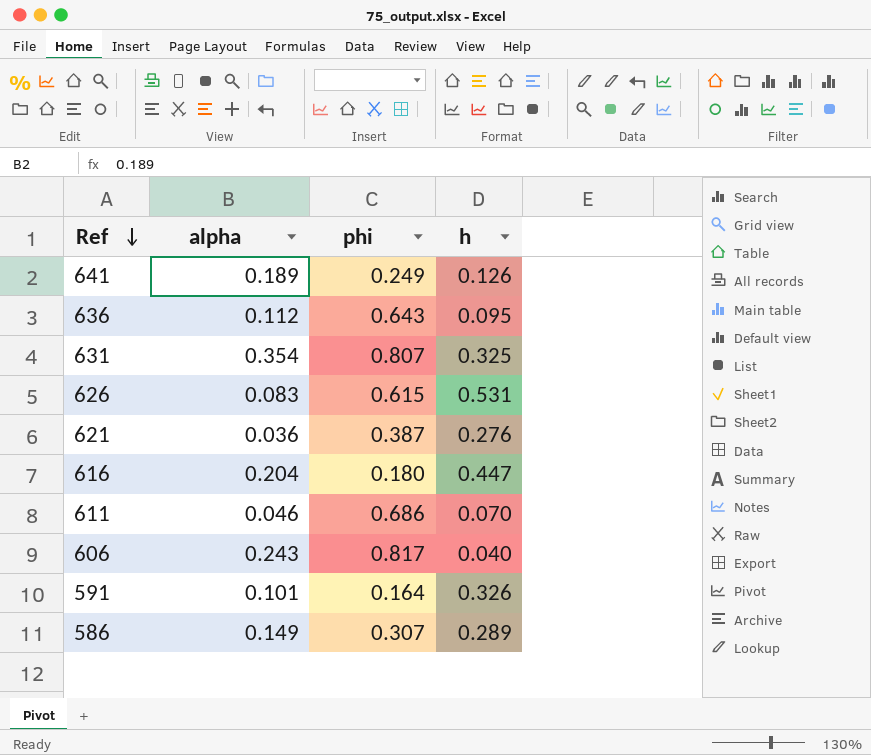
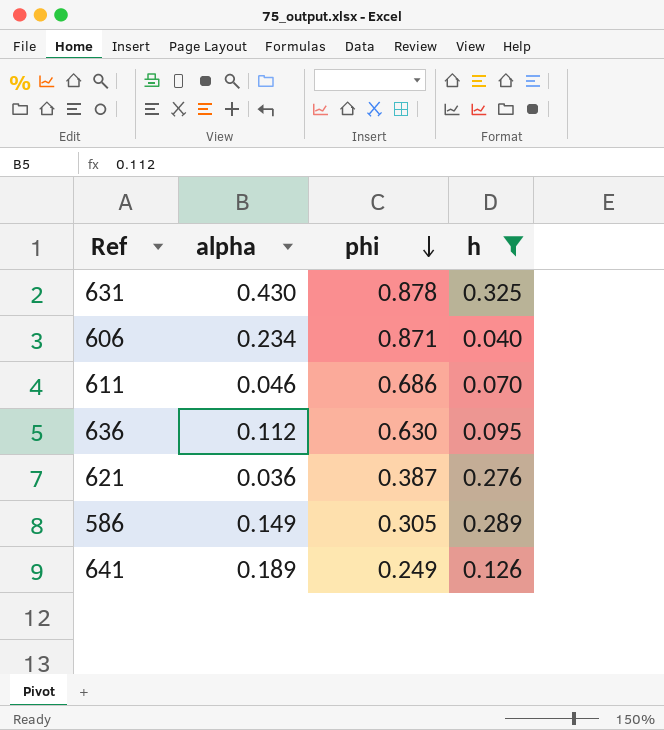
filter: none -> h <= 0.325
row order: Ref descending -> phi descending
631 | alpha: 0.354 -> 0.430
631 | phi: 0.807 -> 0.878
606 | alpha: 0.243 -> 0.234
606 | phi: 0.817 -> 0.871
636 | phi: 0.643 -> 0.630
586 | phi: 0.307 -> 0.305

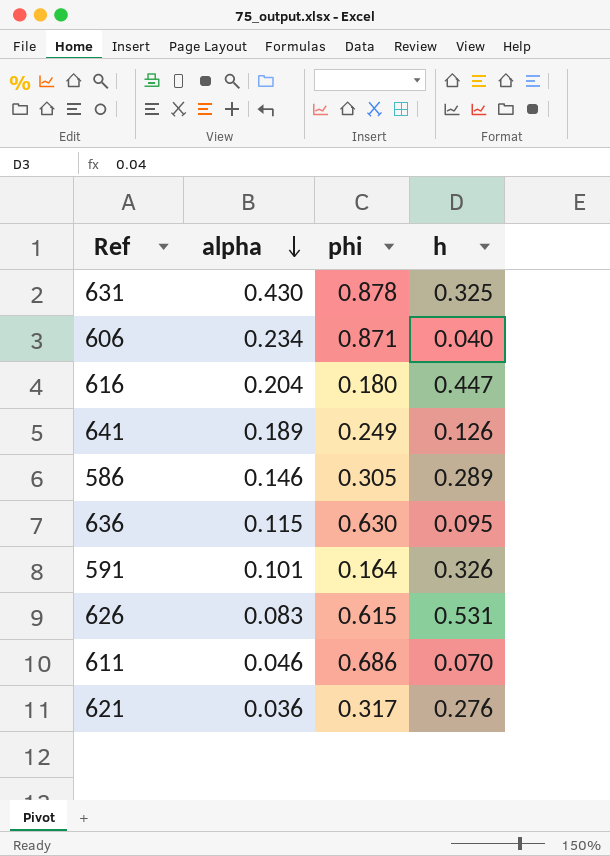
filter: h <= 0.325 -> none
row order: phi descending -> alpha descending
586 | alpha: 0.149 -> 0.146
636 | alpha: 0.112 -> 0.115
621 | phi: 0.387 -> 0.317

